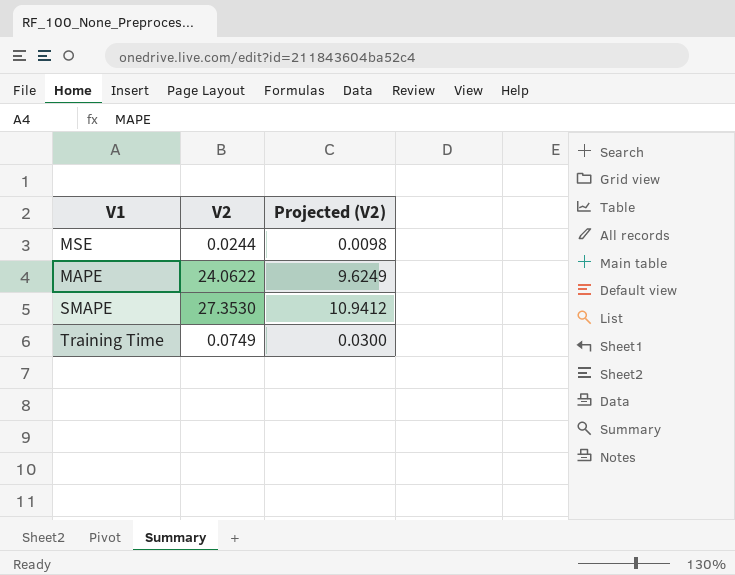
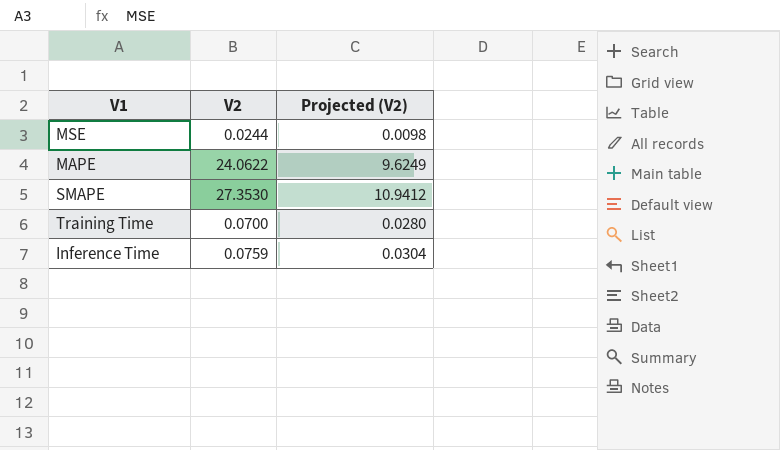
Training Time | V2: 0.0749 -> 0.0700
Training Time | Projected (V2): 0.0300 -> 0.0280
row Inference Time: none -> 0.0759 | 0.0304

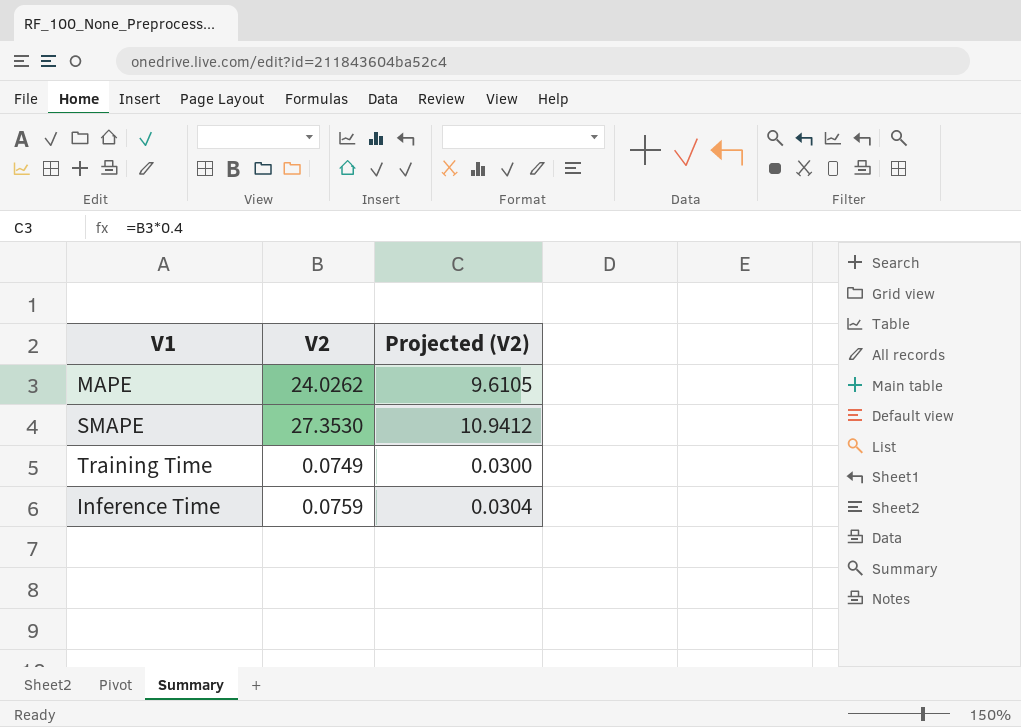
row MSE: 0.0244 | 0.0098 -> none
MAPE | V2: 24.0622 -> 24.0262
MAPE | Projected (V2): 9.6249 -> 9.6105
Training Time | V2: 0.0700 -> 0.0749
Training Time | Projected (V2): 0.0280 -> 0.0300

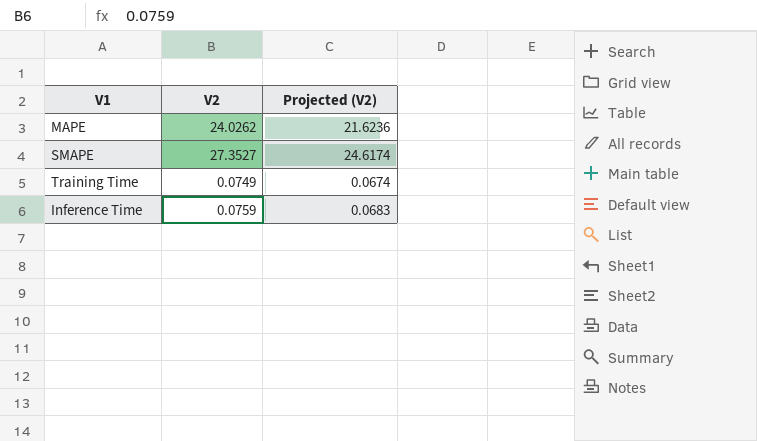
column Projected (V2) | formula: [V2] * 0.4 -> [V2] * 0.9
SMAPE | V2: 27.3530 -> 27.3527

